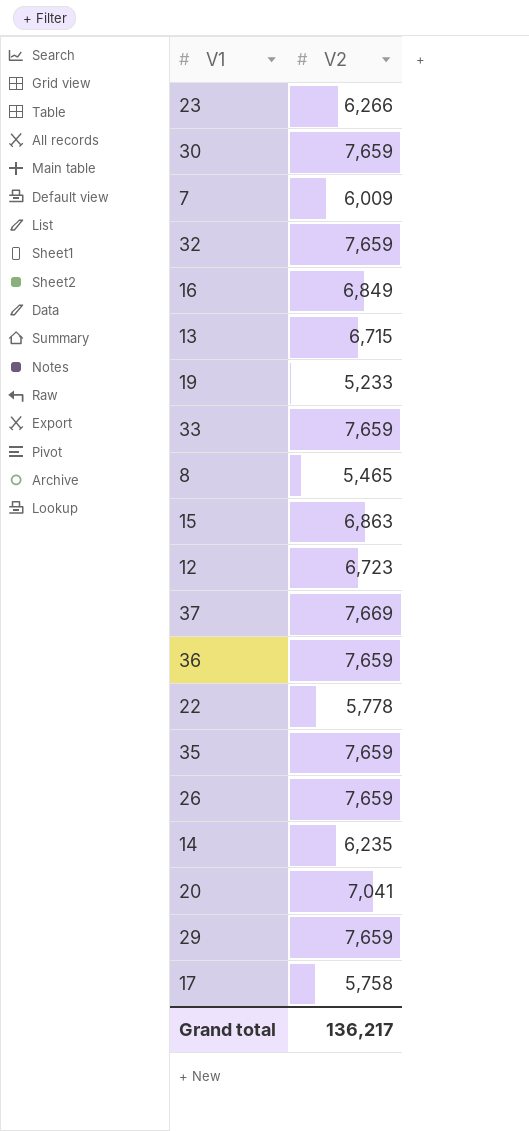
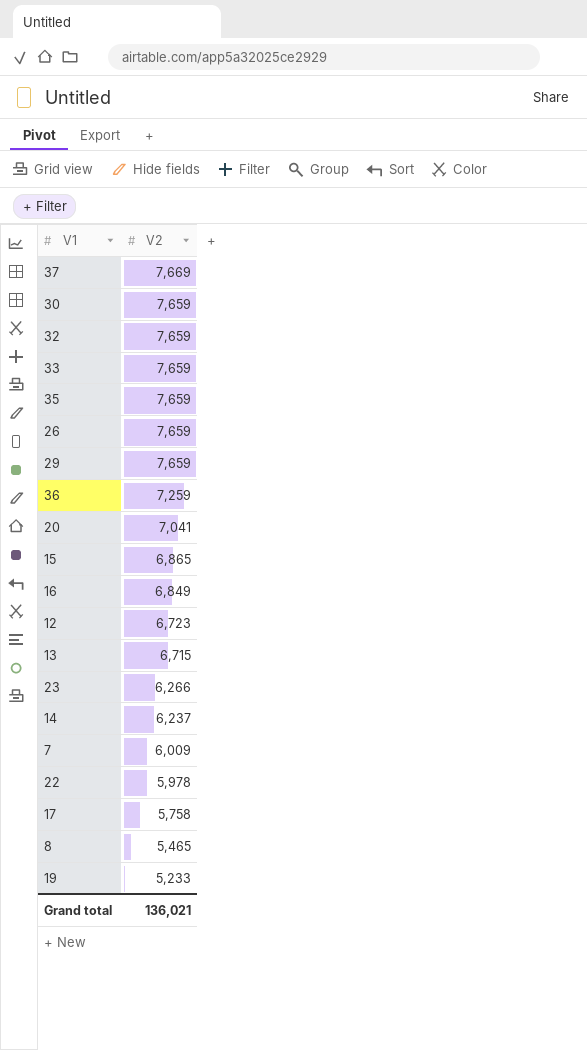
row order: none -> V2 descending
36 | V2: 7,659 -> 7,259
15 | V2: 6,863 -> 6,865
14 | V2: 6,235 -> 6,237
22 | V2: 5,778 -> 5,978
Grand total | V2: 136,217 -> 136,021

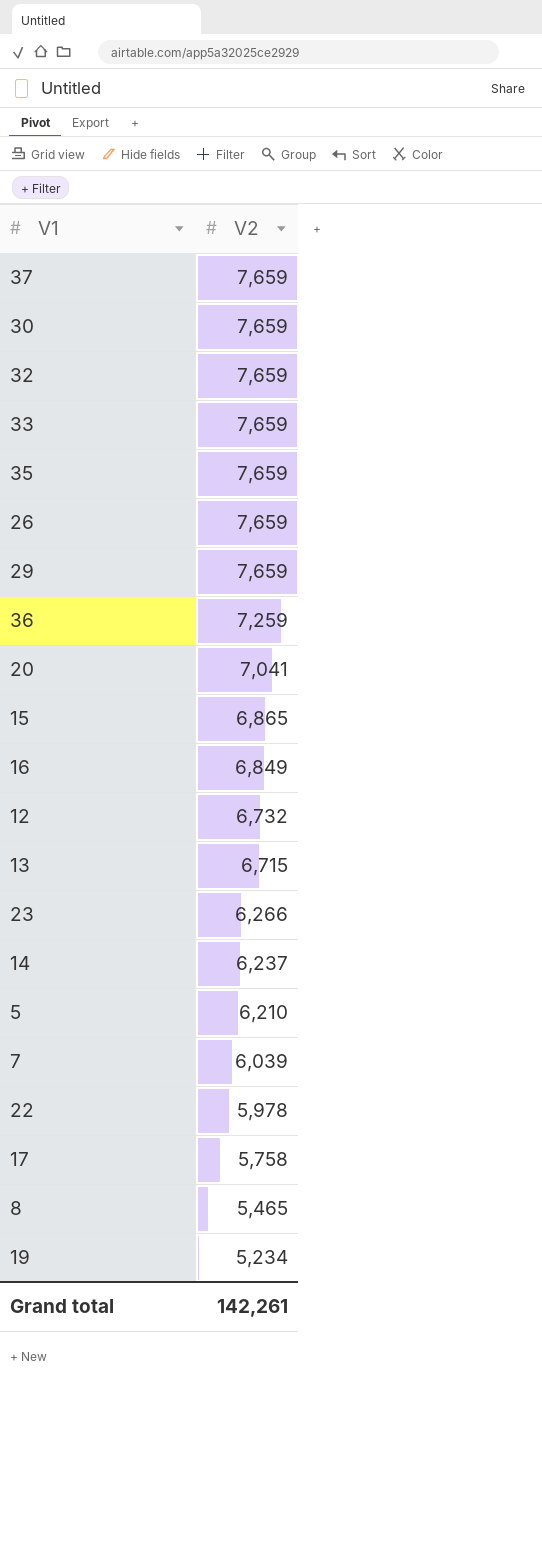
37 | V2: 7,669 -> 7,659
12 | V2: 6,723 -> 6,732
row 5: none -> 6,210
7 | V2: 6,009 -> 6,039
19 | V2: 5,233 -> 5,234
Grand total | V2: 136,021 -> 142,261

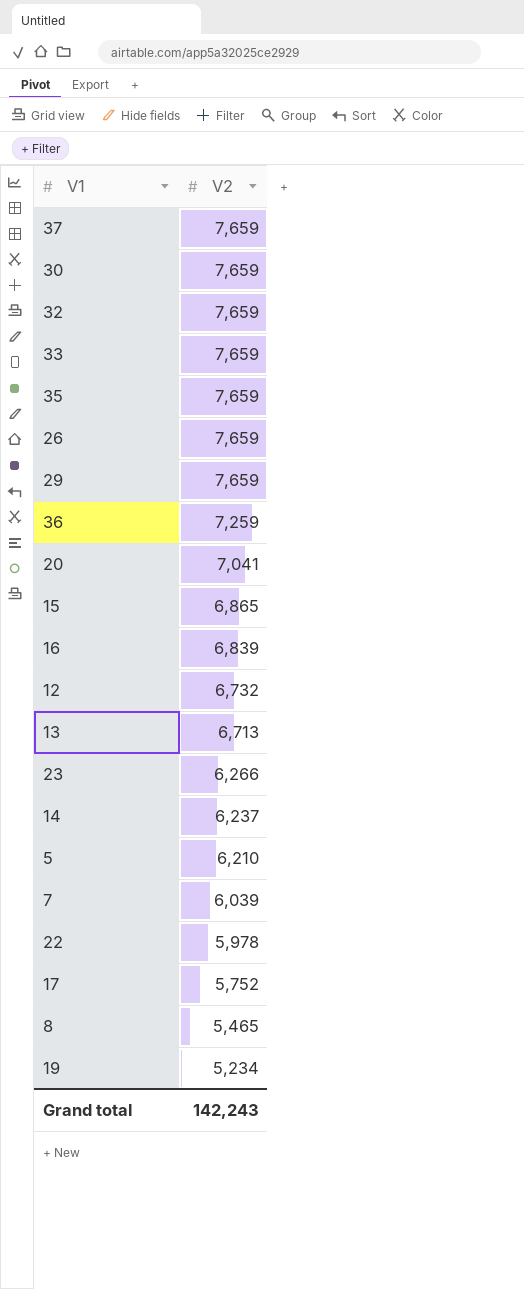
16 | V2: 6,849 -> 6,839
13 | V2: 6,715 -> 6,713
17 | V2: 5,758 -> 5,752
Grand total | V2: 142,261 -> 142,243

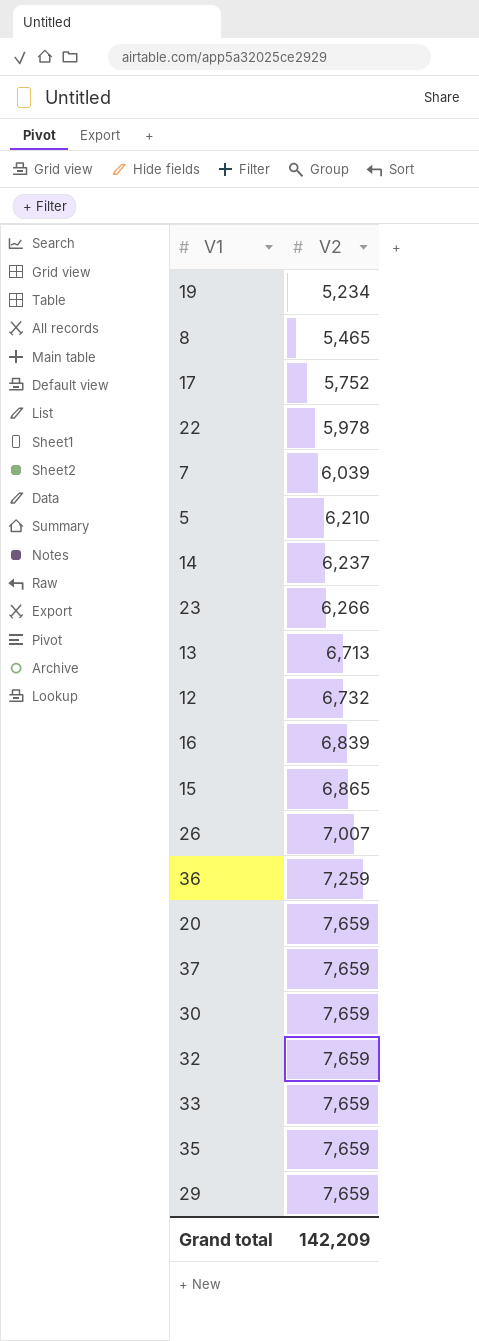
row order: V2 descending -> V2 ascending
26 | V2: 7,659 -> 7,007
20 | V2: 7,041 -> 7,659
Grand total | V2: 142,243 -> 142,209

